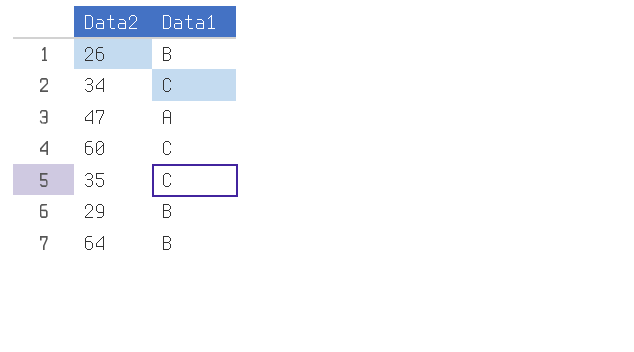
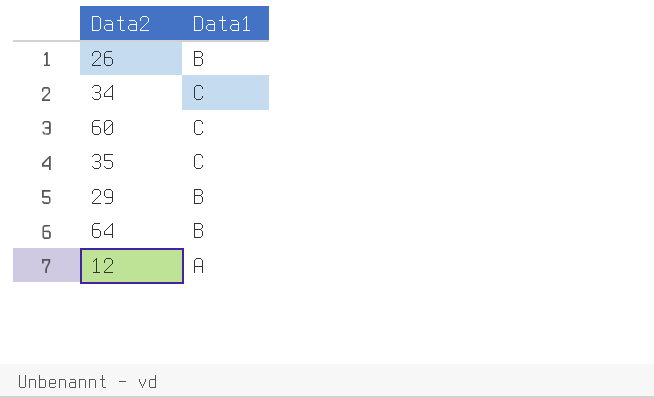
row 47: A -> none
row 12: none -> A

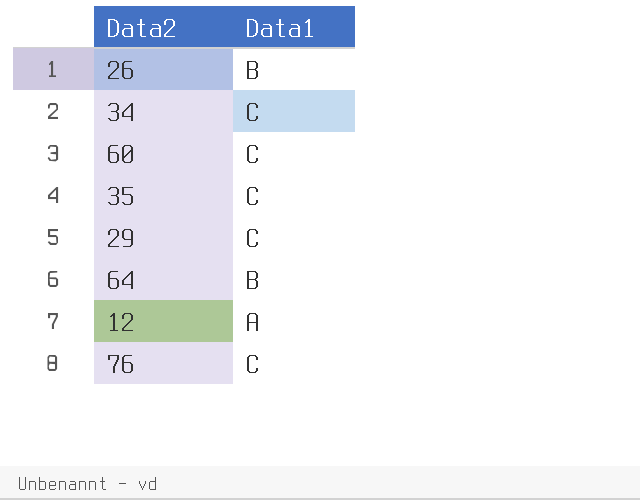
29 | Data1: B -> C
row 76: none -> C

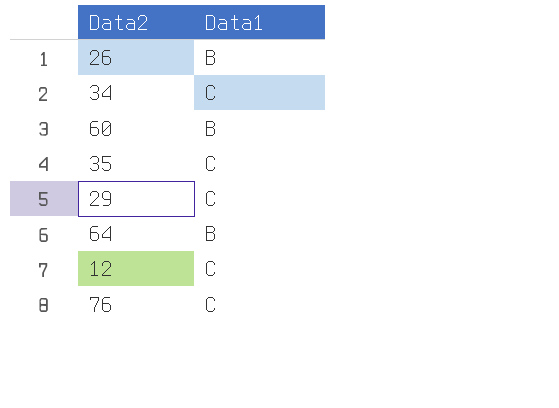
60 | Data1: C -> B
12 | Data1: A -> C

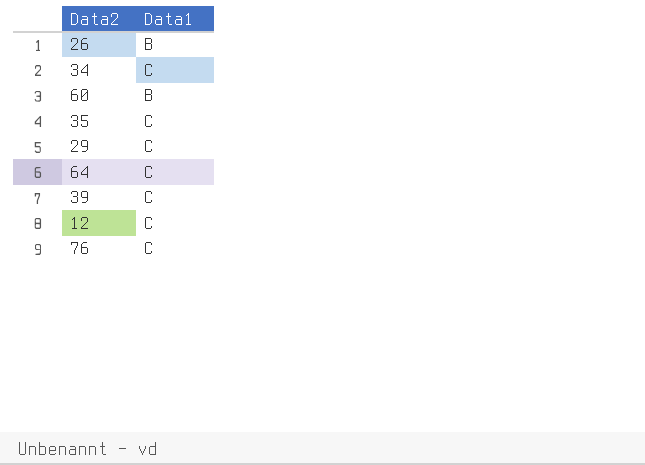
64 | Data1: B -> C
row 39: none -> C

